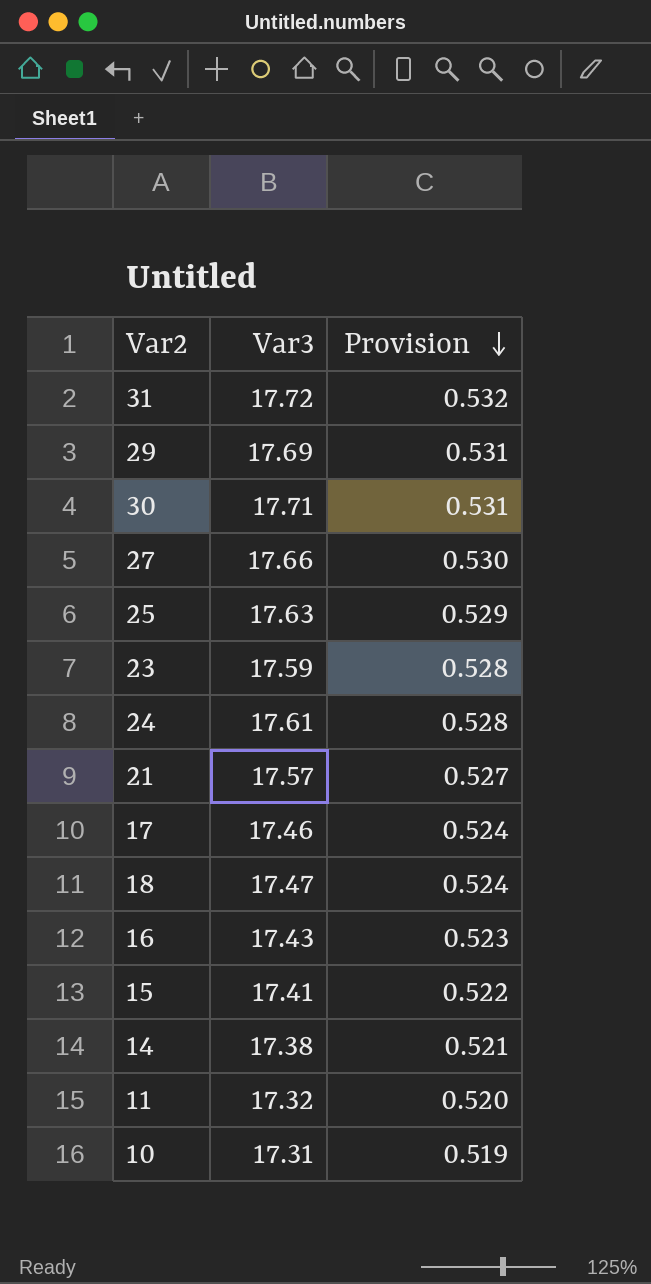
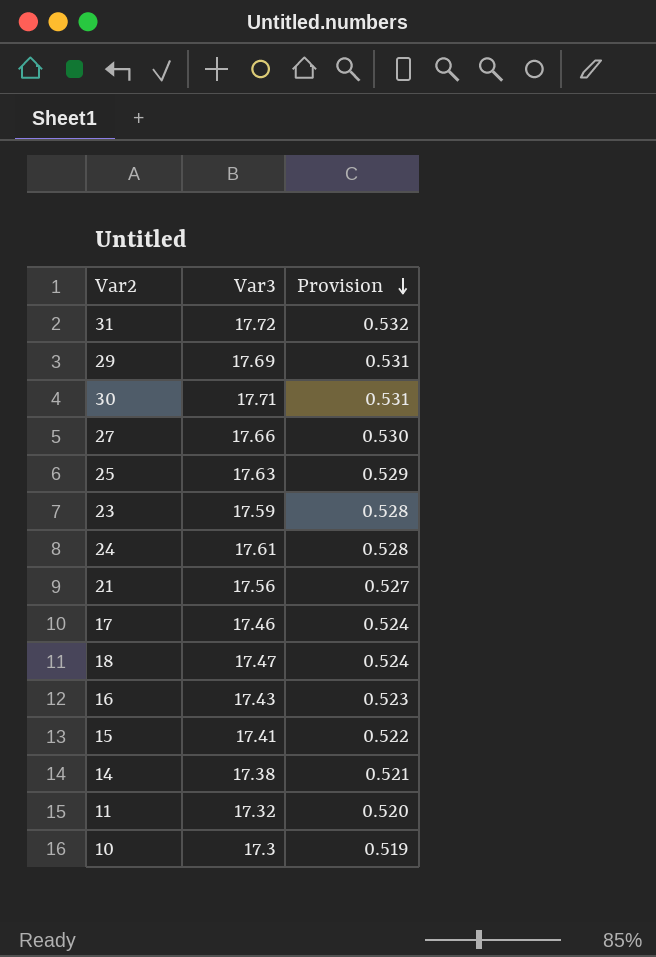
21 | Var3: 17.57 -> 17.56
10 | Var3: 17.31 -> 17.3

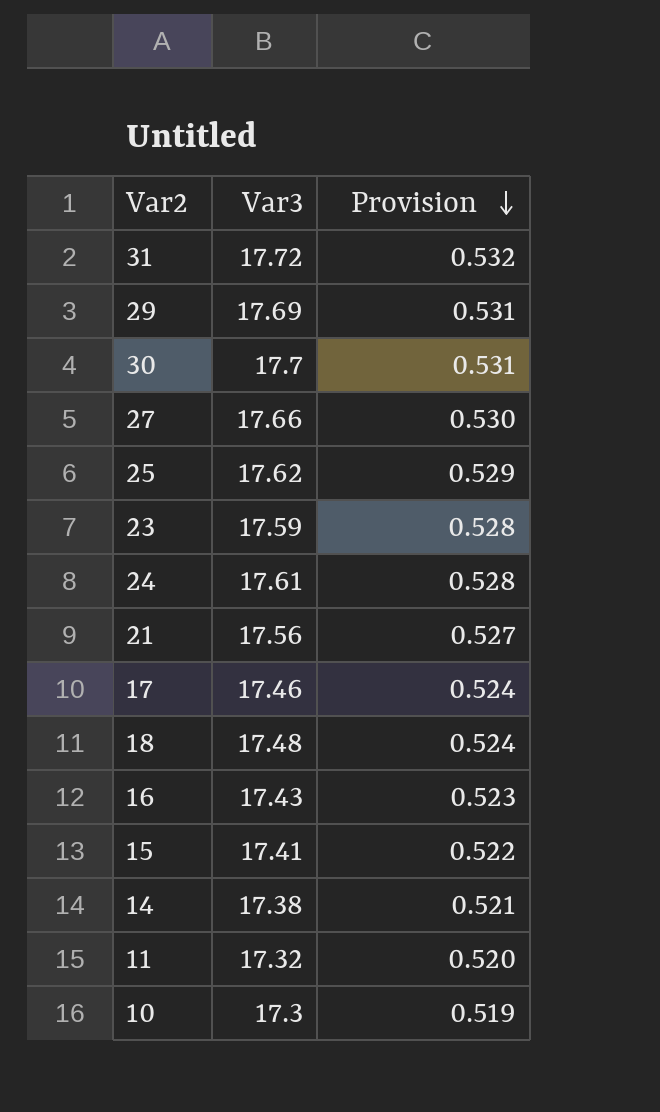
30 | Var3: 17.71 -> 17.7
25 | Var3: 17.63 -> 17.62
18 | Var3: 17.47 -> 17.48

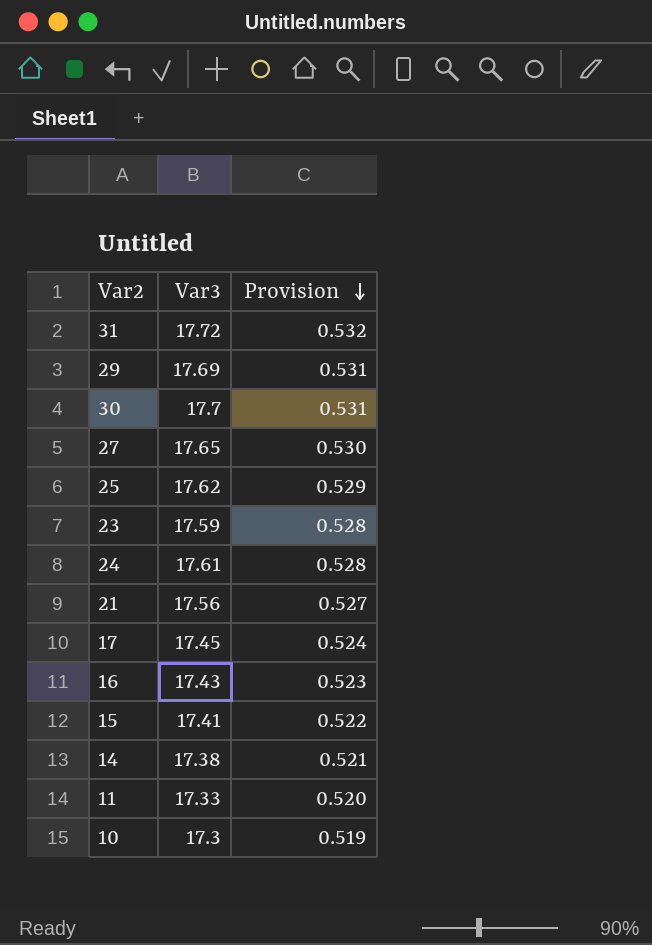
row 18: 17.48 | 0.524 -> none
27 | Var3: 17.66 -> 17.65
17 | Var3: 17.46 -> 17.45
11 | Var3: 17.32 -> 17.33

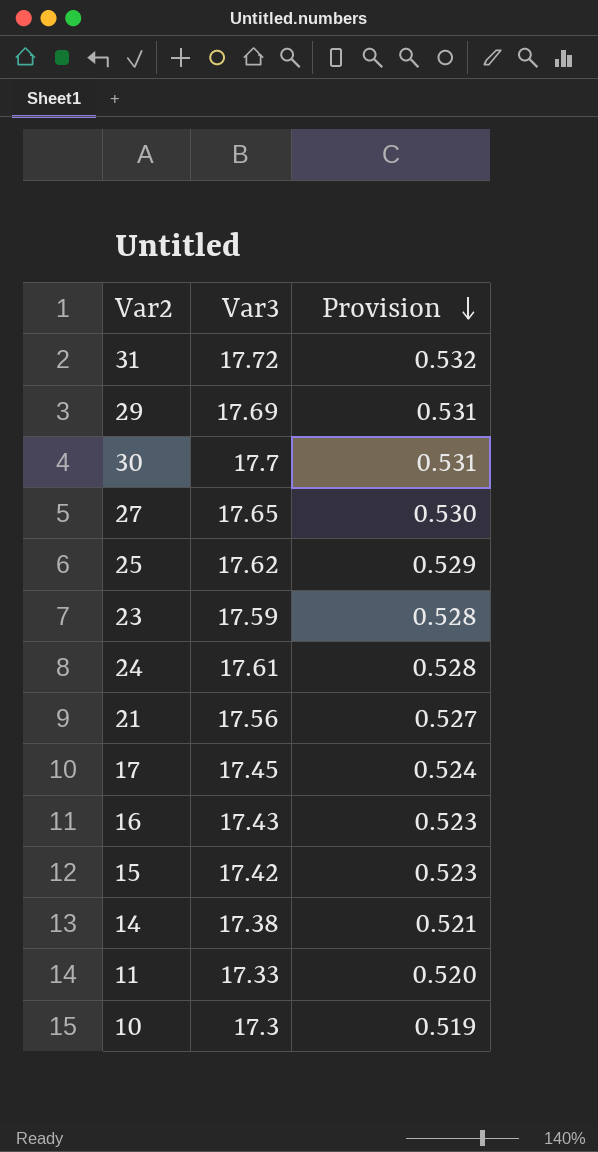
15 | Var3: 17.41 -> 17.42
15 | Provision: 0.522 -> 0.523

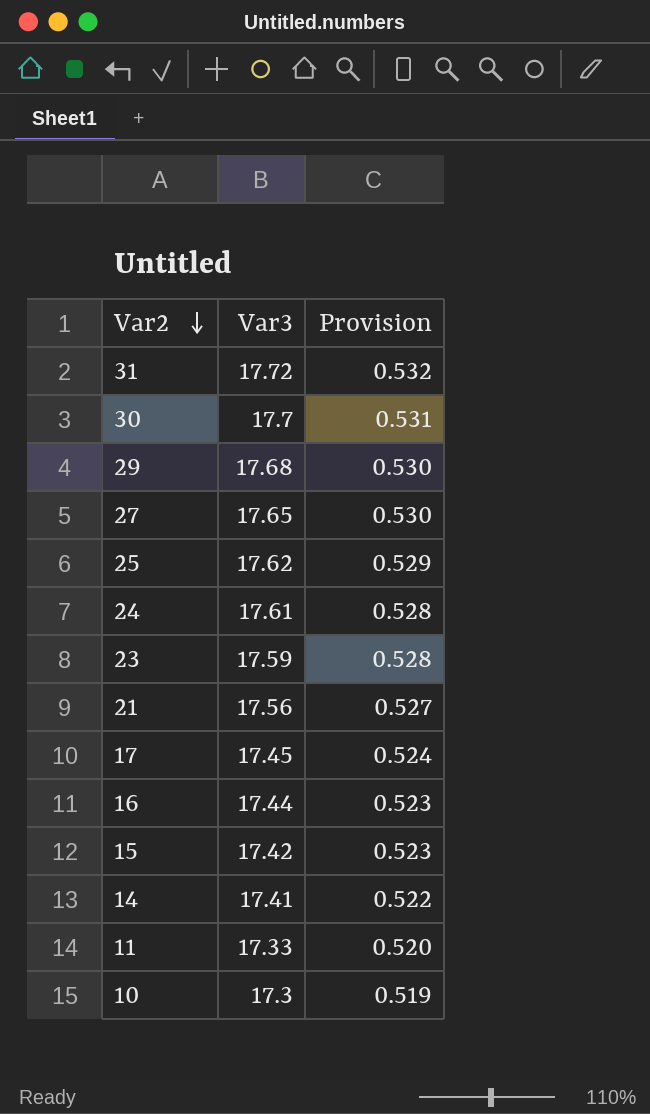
row order: Provision descending -> Var2 descending
29 | Var3: 17.69 -> 17.68
29 | Provision: 0.531 -> 0.530
16 | Var3: 17.43 -> 17.44
14 | Var3: 17.38 -> 17.41
14 | Provision: 0.521 -> 0.522

